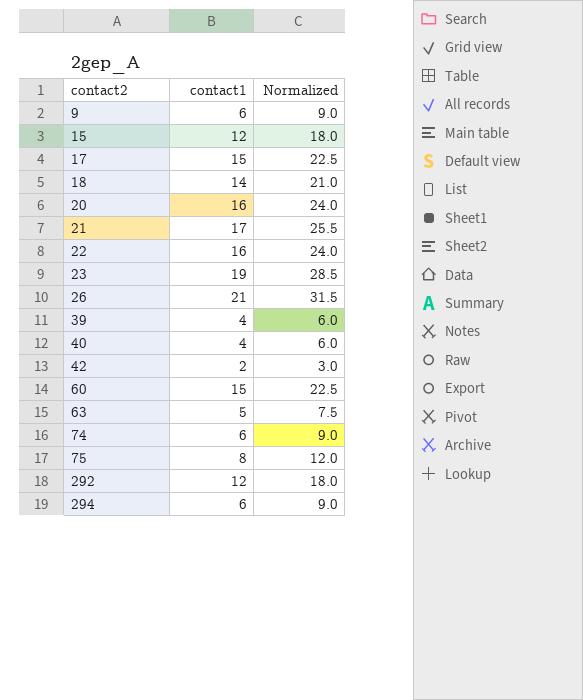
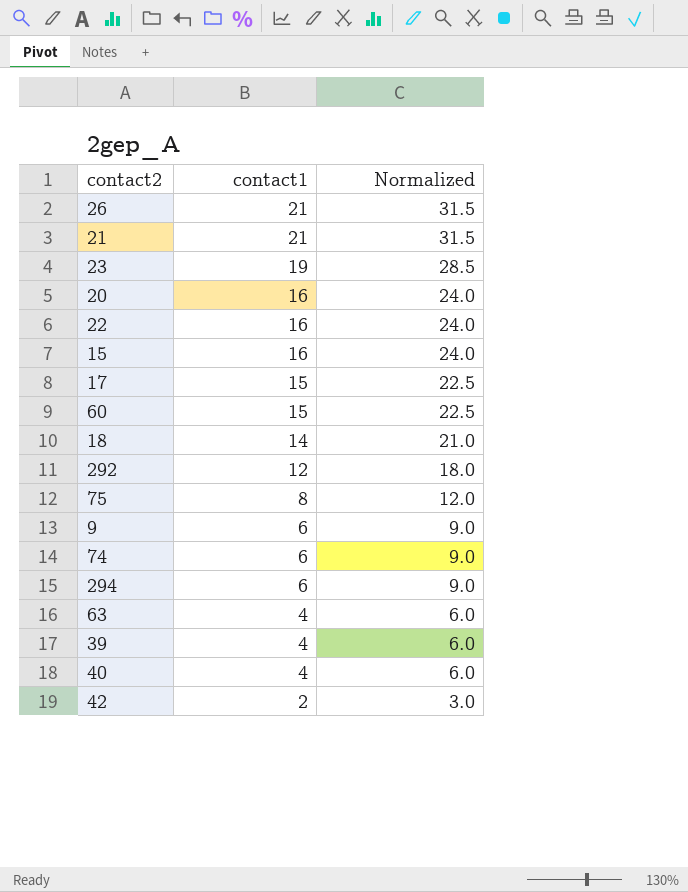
row order: contact2 ascending -> contact1 descending
21 | contact1: 17 -> 21
21 | Normalized: 25.5 -> 31.5
15 | contact1: 12 -> 16
15 | Normalized: 18.0 -> 24.0
63 | contact1: 5 -> 4
63 | Normalized: 7.5 -> 6.0

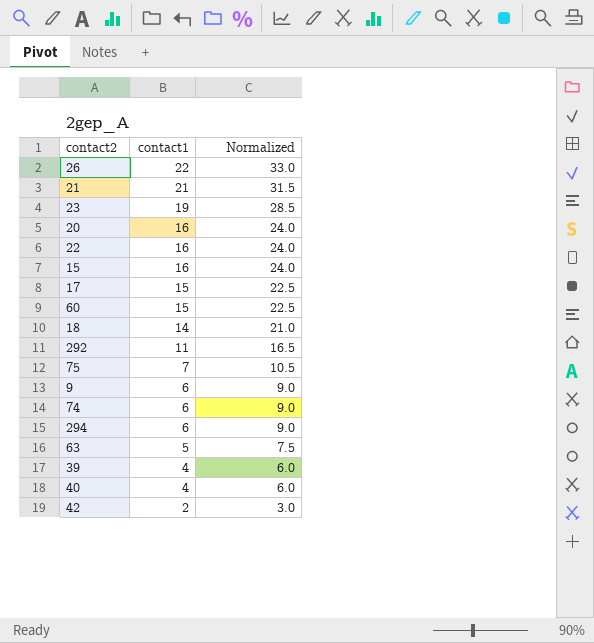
26 | contact1: 21 -> 22
26 | Normalized: 31.5 -> 33.0
292 | contact1: 12 -> 11
292 | Normalized: 18.0 -> 16.5
75 | contact1: 8 -> 7
75 | Normalized: 12.0 -> 10.5
63 | contact1: 4 -> 5
63 | Normalized: 6.0 -> 7.5

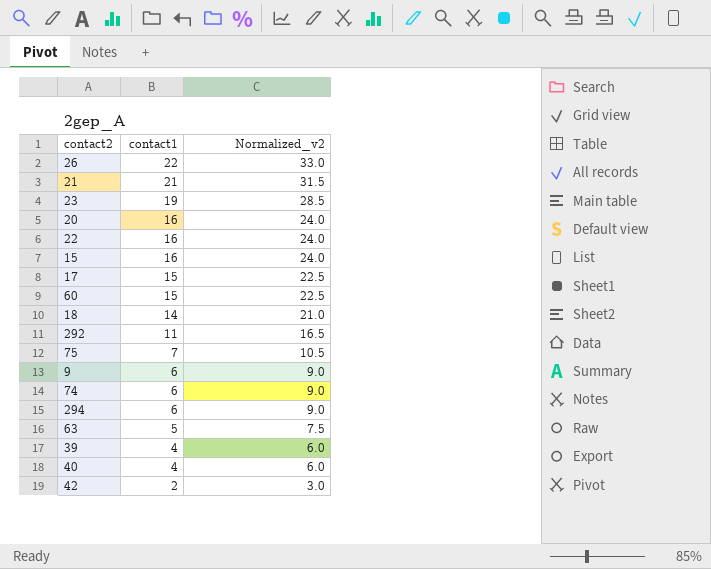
column name: Normalized -> Normalized_v2

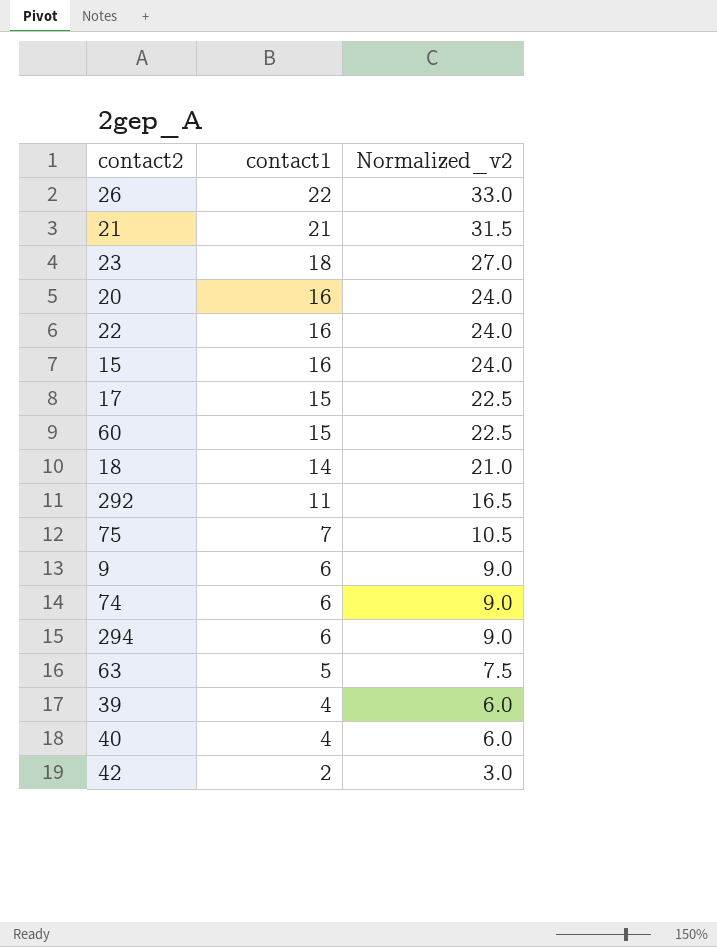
23 | contact1: 19 -> 18
23 | Normalized_v2: 28.5 -> 27.0

